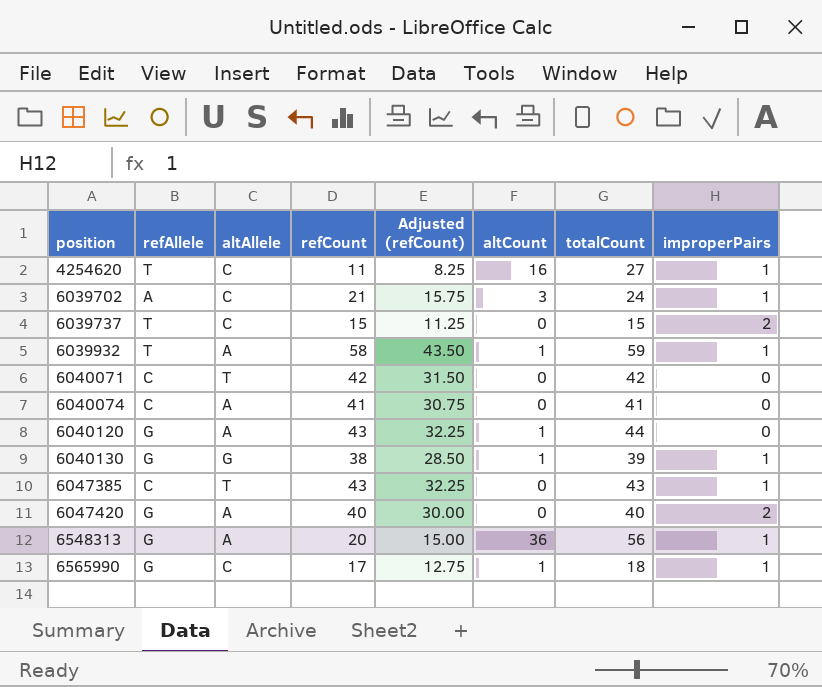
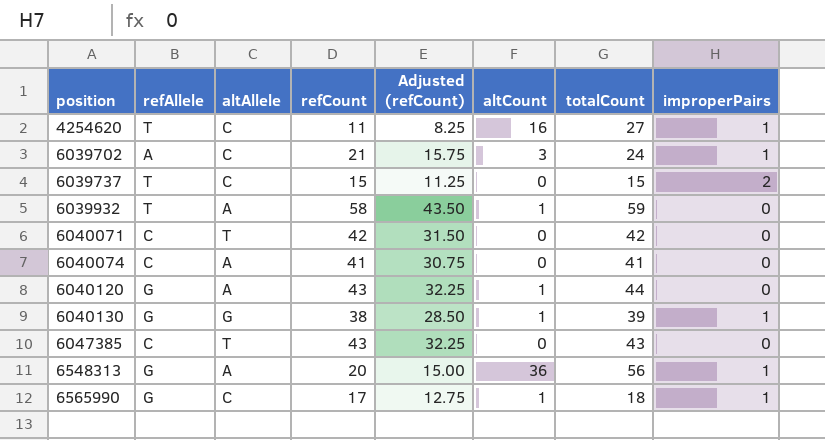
row 6047420: G | A | 40 | 30.00 | 0 | 40 | 2 -> none
6039932 | improperPairs: 1 -> 0
6047385 | improperPairs: 1 -> 0

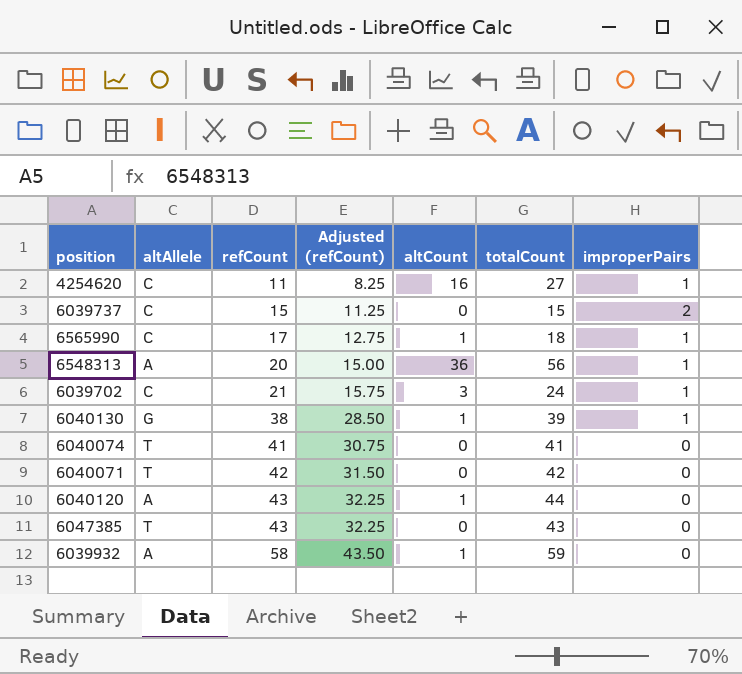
row order: position ascending -> refCount ascending
column refAllele | position: 2 -> none
6040074 | altAllele: A -> T

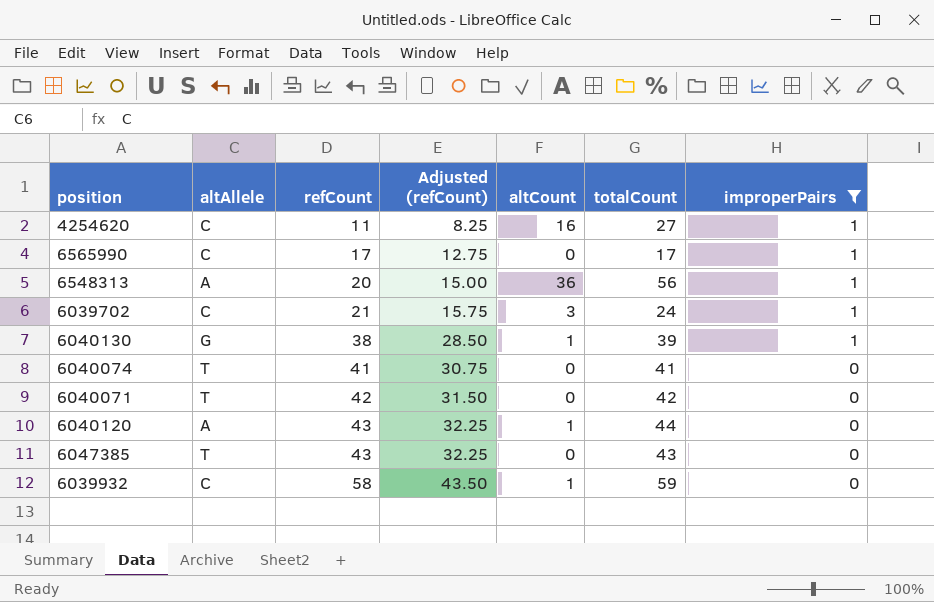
filter: none -> improperPairs != 2
6565990 | altCount: 1 -> 0
6565990 | totalCount: 18 -> 17
6039932 | altAllele: A -> C

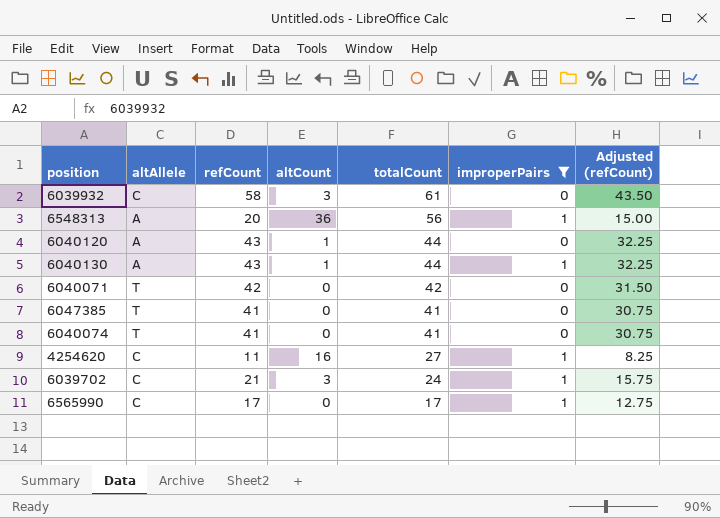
row order: refCount ascending -> totalCount descending
column Adjusted (refCount) | position: 4 -> 7
6039932 | altCount: 1 -> 3
6039932 | totalCount: 59 -> 61
6040130 | altAllele: G -> A
6040130 | refCount: 38 -> 43
6040130 | totalCount: 39 -> 44
6040130 | Adjusted (refCount): 28.50 -> 32.25
6047385 | refCount: 43 -> 41
6047385 | totalCount: 43 -> 41
6047385 | Adjusted (refCount): 32.25 -> 30.75

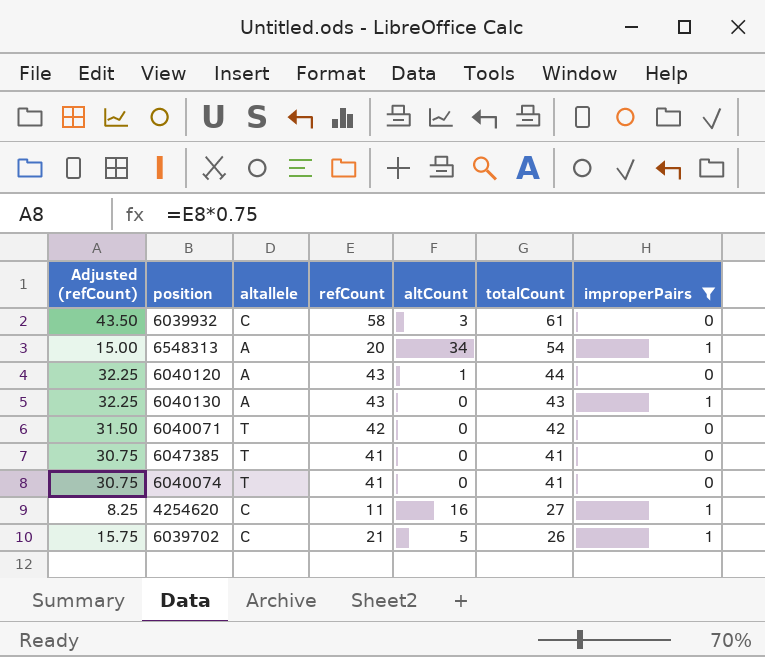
column Adjusted (refCount) | position: 7 -> 1
column name: altAllele -> altallele
row 6565990: C | 17 | 0 | 17 | 1 | 12.75 -> none
6548313 | altCount: 36 -> 34
6548313 | totalCount: 56 -> 54
6040130 | altCount: 1 -> 0
6040130 | totalCount: 44 -> 43
6039702 | altCount: 3 -> 5
6039702 | totalCount: 24 -> 26

